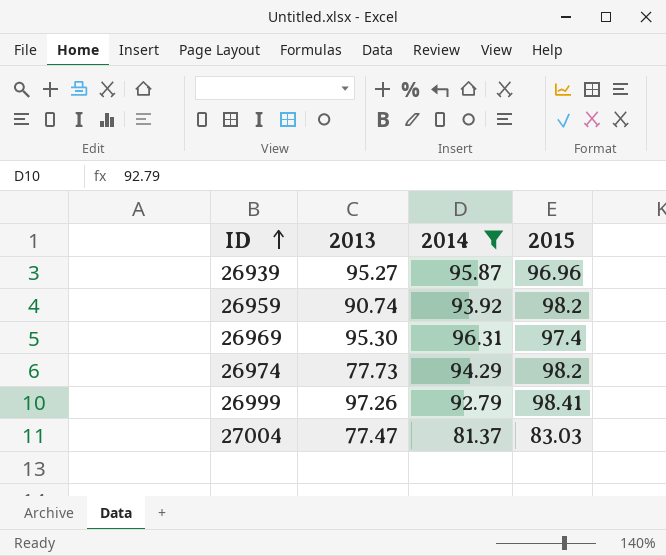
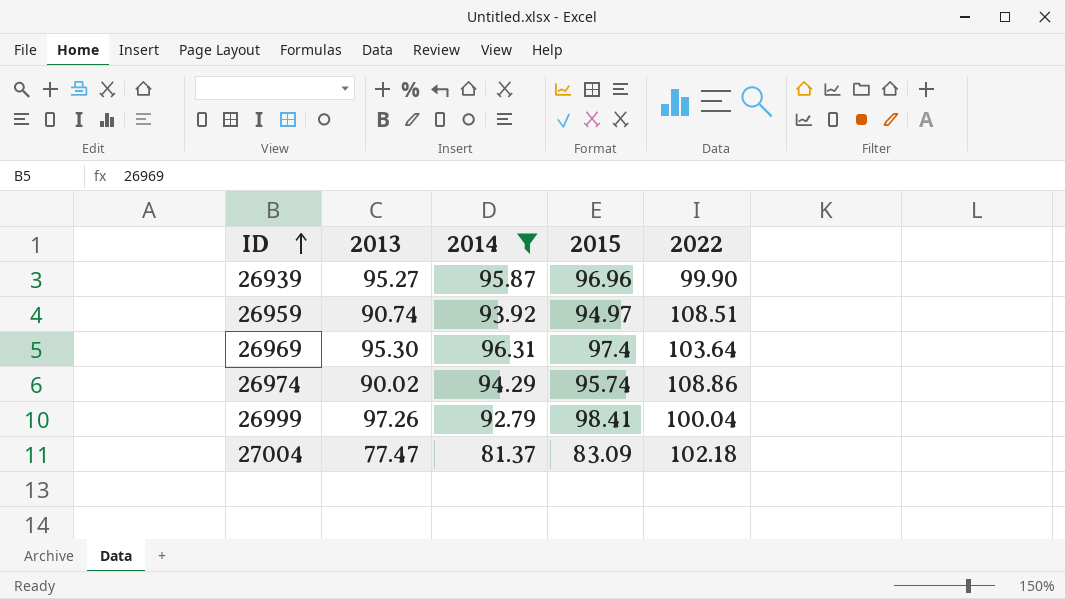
column 2022 | position: none -> 5
26959 | 2015: 98.2 -> 94.97
26974 | 2013: 77.73 -> 90.02
26974 | 2015: 98.2 -> 95.74
27004 | 2015: 83.03 -> 83.09

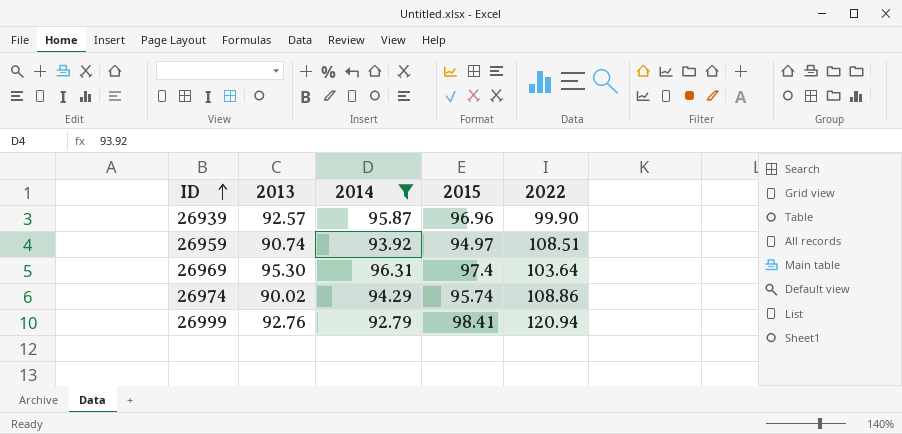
row 27004: 77.47 | 81.37 | 83.09 | 102.18 -> none
26939 | 2013: 95.27 -> 92.57
26999 | 2013: 97.26 -> 92.76
26999 | 2022: 100.04 -> 120.94

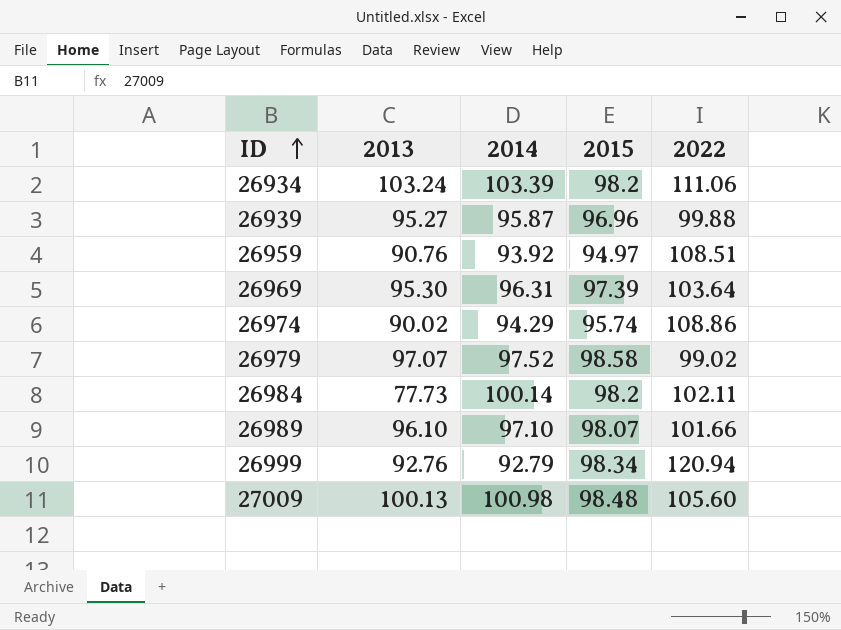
filter: 2014 <= 96.31 -> none
26939 | 2013: 92.57 -> 95.27
26939 | 2022: 99.90 -> 99.88
26959 | 2013: 90.74 -> 90.76
26969 | 2015: 97.4 -> 97.39
26999 | 2015: 98.41 -> 98.34

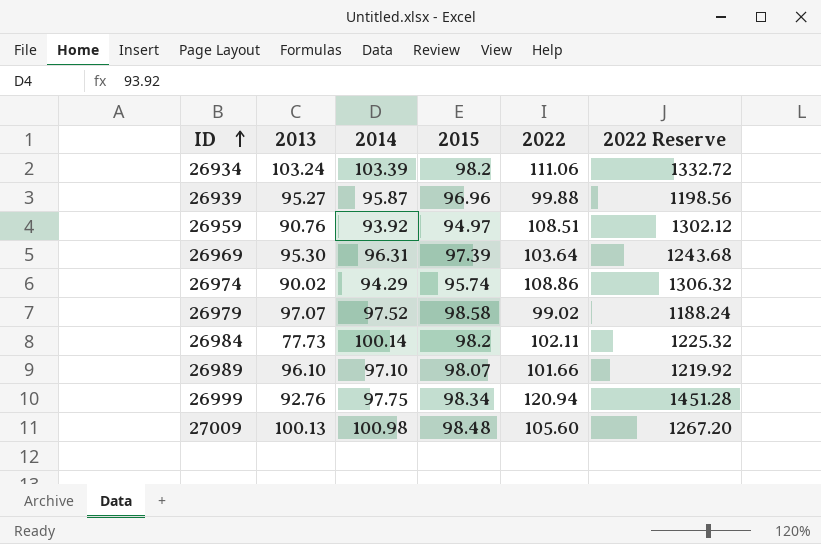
column 2022 Reserve | formula: none -> [2022] * 12
26999 | 2014: 92.79 -> 97.75

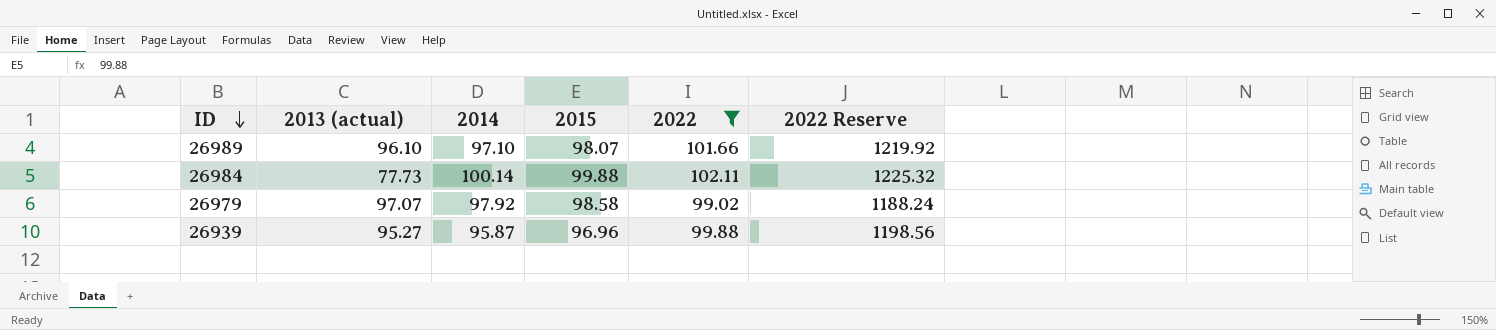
filter: none -> 2022 <= 102.11
row order: ID ascending -> ID descending
column name: 2013 -> 2013 (actual)
26984 | 2015: 98.2 -> 99.88
26979 | 2014: 97.52 -> 97.92

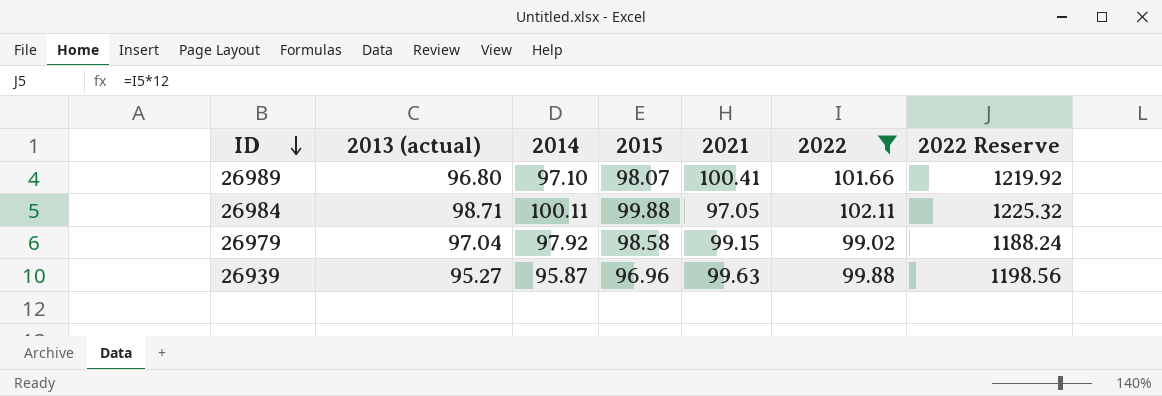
column 2021 | position: none -> 5
26989 | 2013 (actual): 96.10 -> 96.80
26984 | 2013 (actual): 77.73 -> 98.71
26984 | 2014: 100.14 -> 100.11
26979 | 2013 (actual): 97.07 -> 97.04

